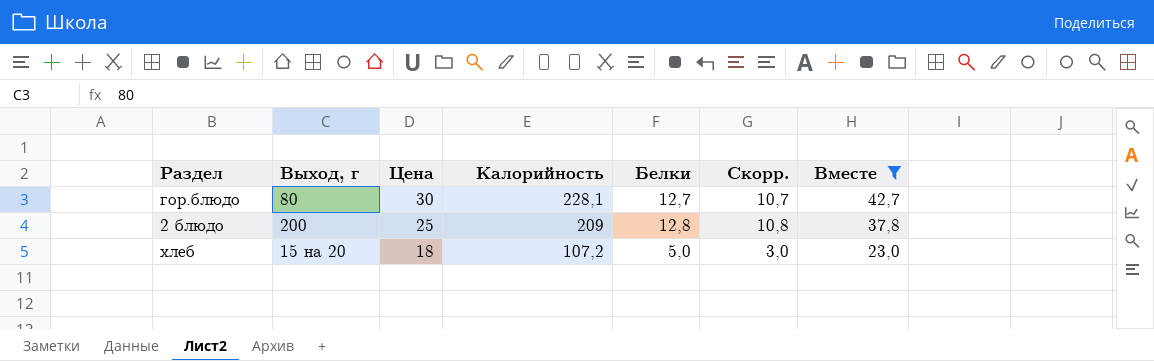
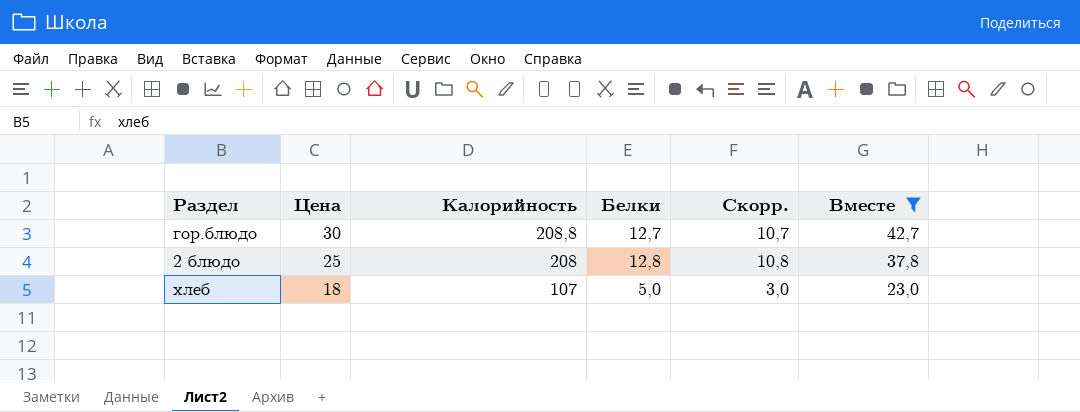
column Выход, г | position: 2 -> none
гор.блюдо | Калорийность: 228,1 -> 208,8
2 блюдо | Калорийность: 209 -> 208
хлеб | Калорийность: 107,2 -> 107

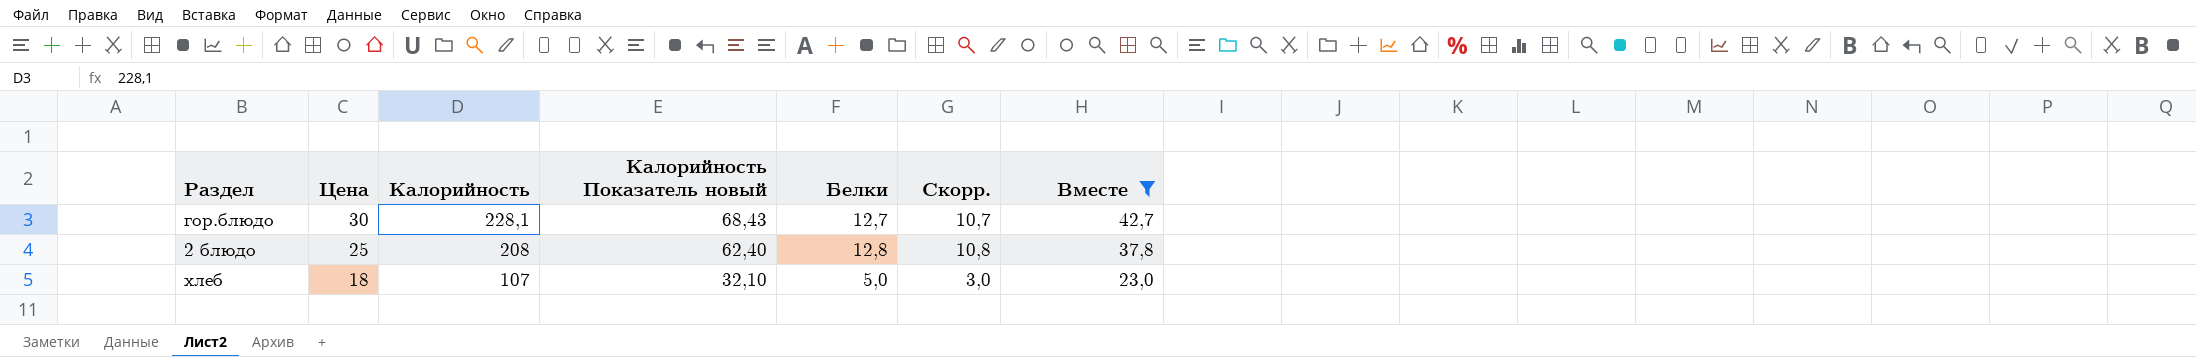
column Калорийность Показатель новый | formula: none -> [Калорийность] * 0,3
гор.блюдо | Калорийность: 208,8 -> 228,1

